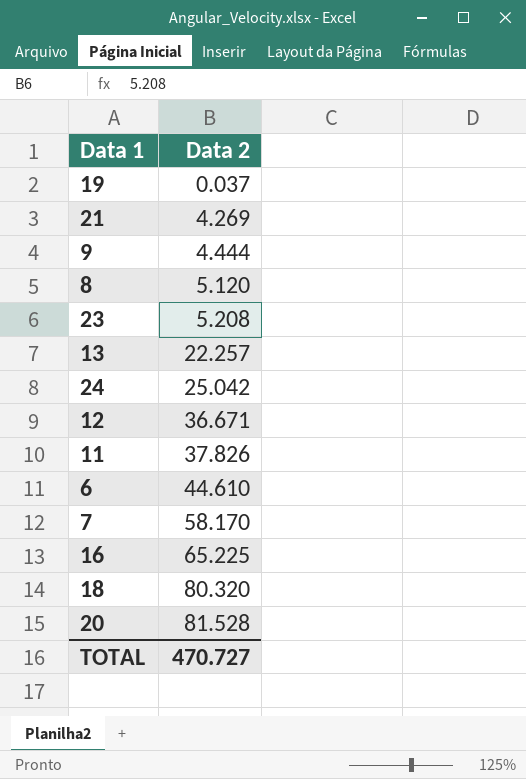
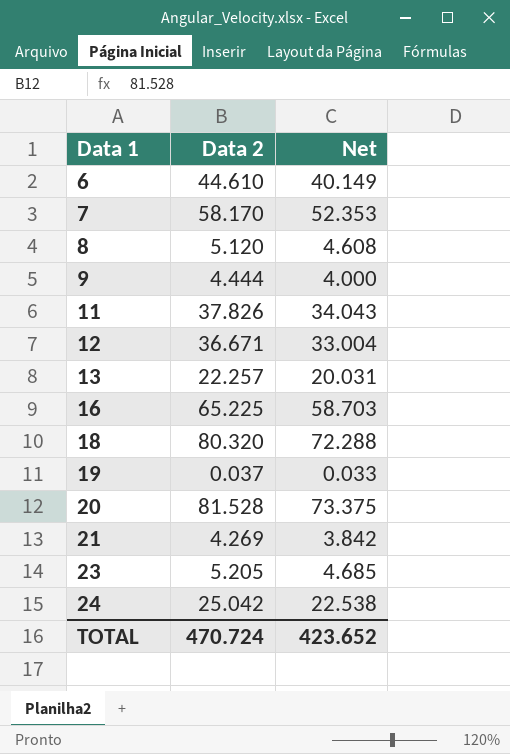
row order: Data 2 ascending -> Data 1 ascending
column Net | formula: none -> [Data 2] * 0.9
23 | Data 2: 5.208 -> 5.205
TOTAL | Data 2: 470.727 -> 470.724

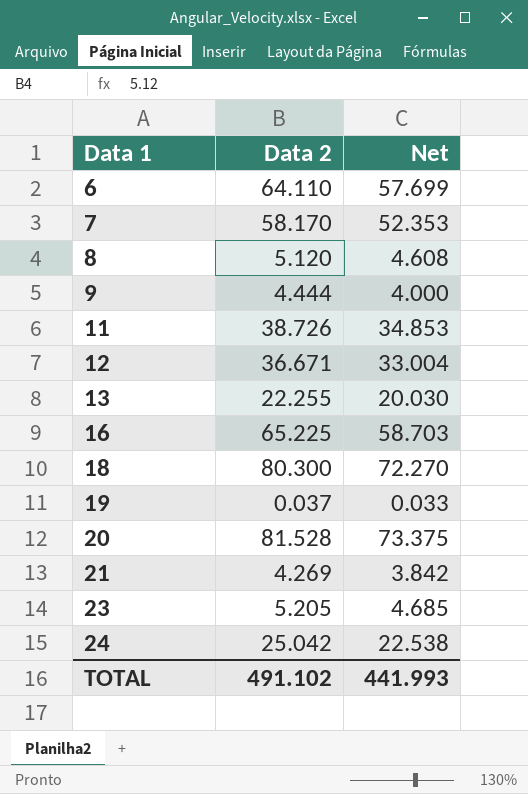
6 | Data 2: 44.610 -> 64.110
6 | Net: 40.149 -> 57.699
11 | Data 2: 37.826 -> 38.726
11 | Net: 34.043 -> 34.853
13 | Data 2: 22.257 -> 22.255
13 | Net: 20.031 -> 20.030
18 | Data 2: 80.320 -> 80.300
18 | Net: 72.288 -> 72.270
TOTAL | Data 2: 470.724 -> 491.102
TOTAL | Net: 423.652 -> 441.993

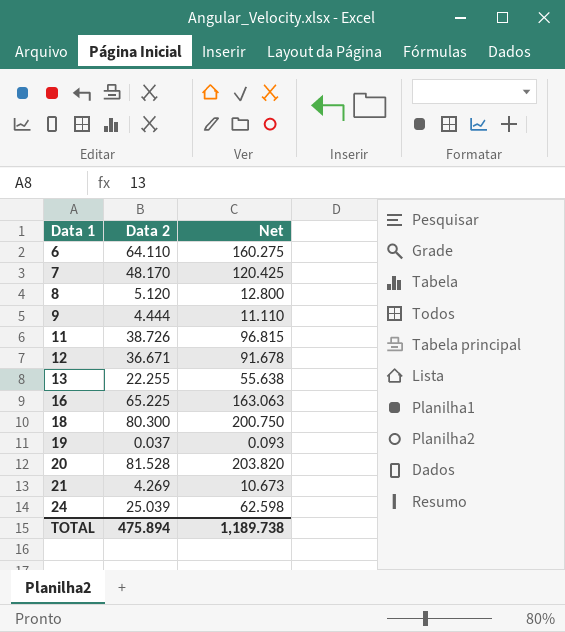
column Net | formula: [Data 2] * 0.9 -> [Data 2] * 2.5
row 23: 5.205 | 4.685 -> none
7 | Data 2: 58.170 -> 48.170
24 | Data 2: 25.042 -> 25.039
TOTAL | Data 2: 491.102 -> 475.894
TOTAL | Net: 441.993 -> 1,189.738

